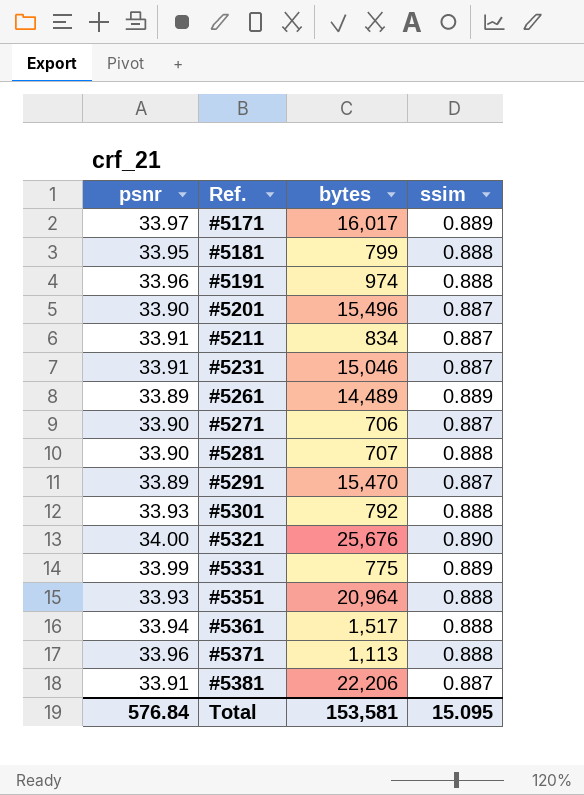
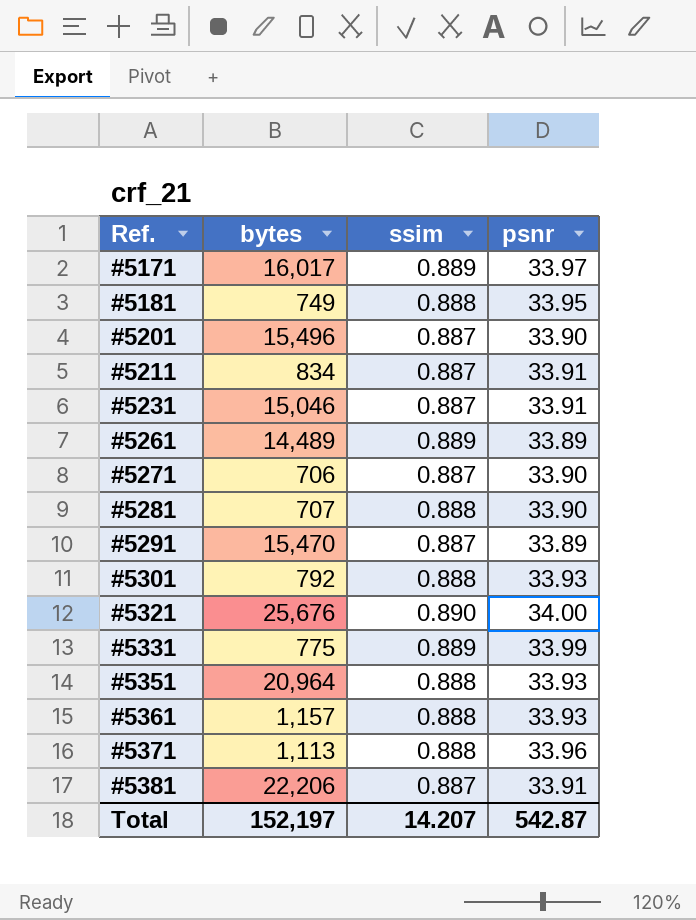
column psnr | position: 1 -> 4
row #5191: 33.96 | 974 | 0.888 -> none
#5181 | bytes: 799 -> 749
#5361 | bytes: 1,517 -> 1,157
#5361 | psnr: 33.94 -> 33.93
Total | bytes: 153,581 -> 152,197
Total | ssim: 15.095 -> 14.207
Total | psnr: 576.84 -> 542.87

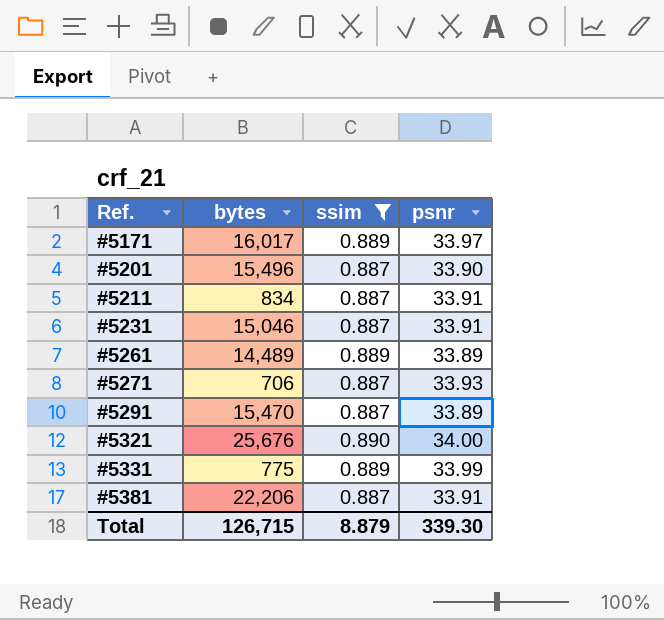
filter: none -> ssim != 0.888
#5271 | psnr: 33.90 -> 33.93
Total | bytes: 152,197 -> 126,715
Total | ssim: 14.207 -> 8.879
Total | psnr: 542.87 -> 339.30

